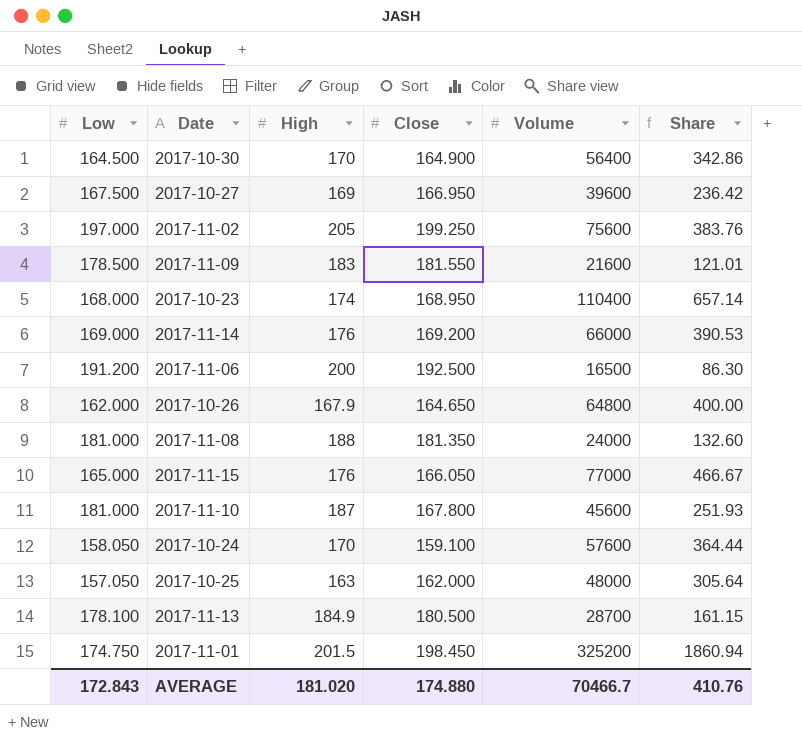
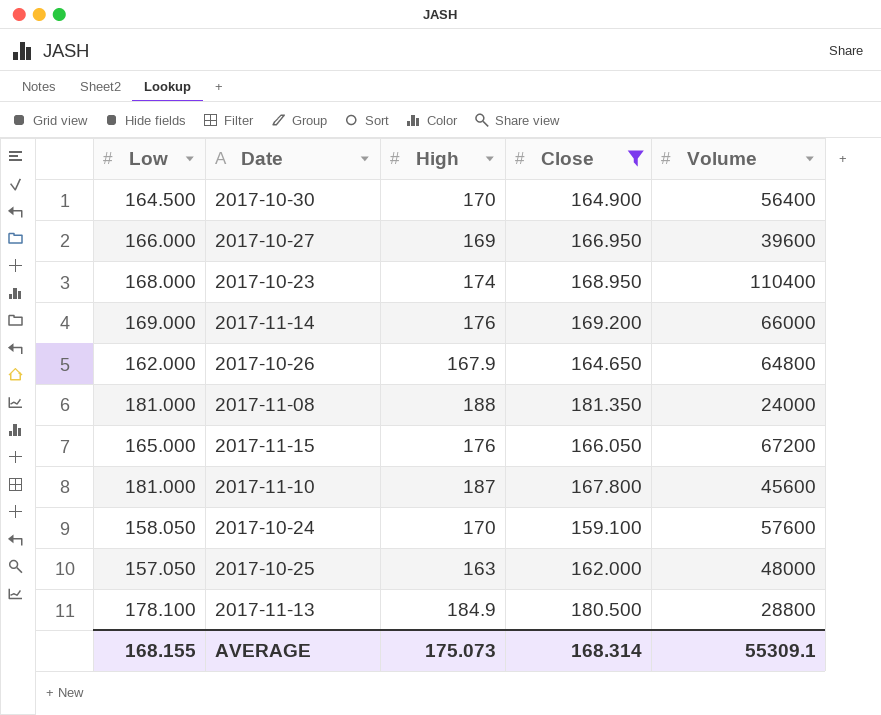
filter: none -> Close <= 181.350
column Share | formula: [Volume] / [Low] -> none
2017-10-27 | Low: 167.500 -> 166.000
2017-11-15 | Volume: 77000 -> 67200
2017-11-13 | Volume: 28700 -> 28800
AVERAGE | Low: 172.843 -> 168.155
AVERAGE | High: 181.020 -> 175.073
AVERAGE | Close: 174.880 -> 168.314
AVERAGE | Volume: 70466.7 -> 55309.1

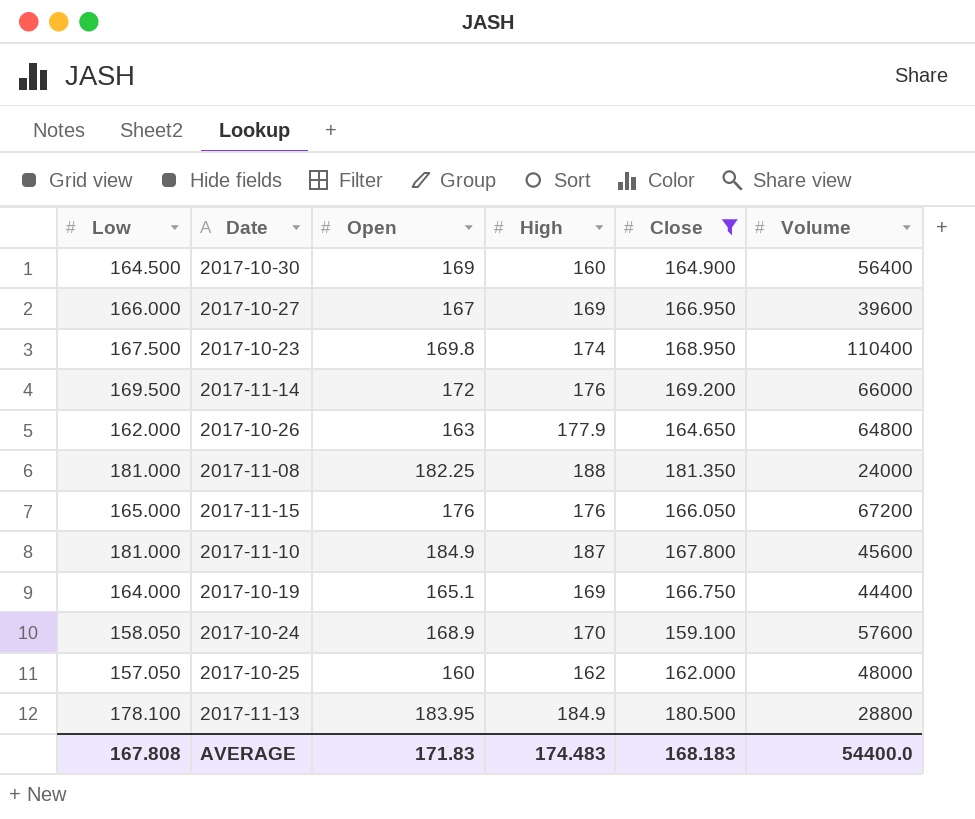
column Open | position: none -> 3
2017-10-30 | High: 170 -> 160
2017-10-23 | Low: 168.000 -> 167.500
2017-11-14 | Low: 169.000 -> 169.500
2017-10-26 | High: 167.9 -> 177.9
row 2017-10-19: none -> 164.000 | 165.1 | 169 | 166.750 | 44400
2017-10-25 | High: 163 -> 162
AVERAGE | Low: 168.155 -> 167.808
AVERAGE | High: 175.073 -> 174.483
AVERAGE | Close: 168.314 -> 168.183
AVERAGE | Volume: 55309.1 -> 54400.0

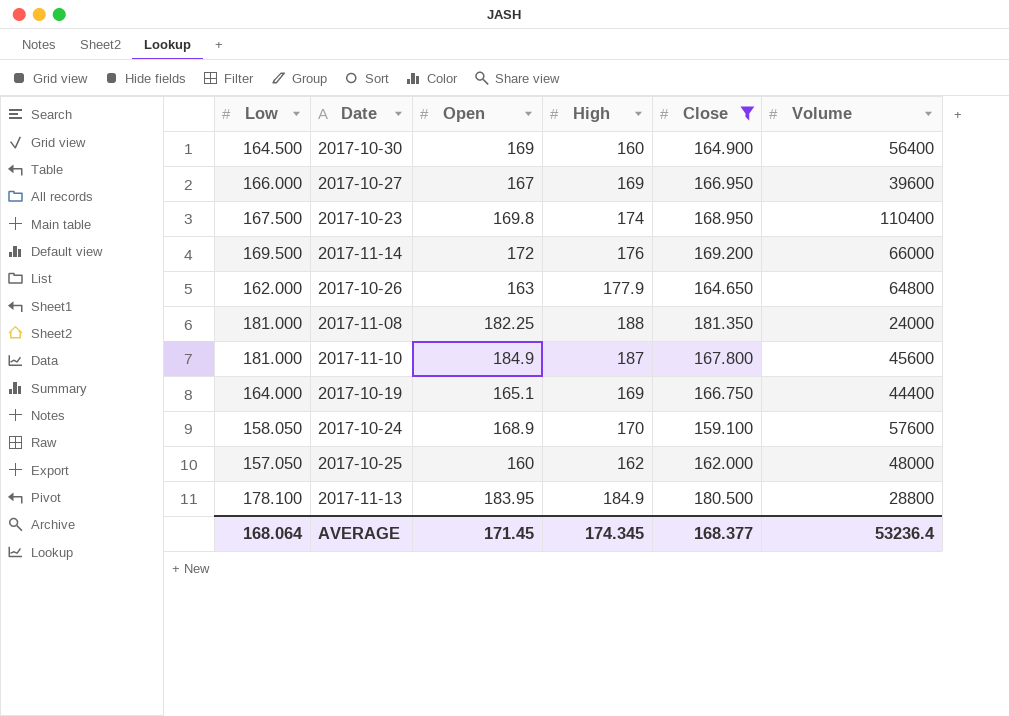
row 2017-11-15: 165.000 | 176 | 176 | 166.050 | 67200 -> none
AVERAGE | Low: 167.808 -> 168.064
AVERAGE | Open: 171.83 -> 171.45
AVERAGE | High: 174.483 -> 174.345
AVERAGE | Close: 168.183 -> 168.377
AVERAGE | Volume: 54400.0 -> 53236.4

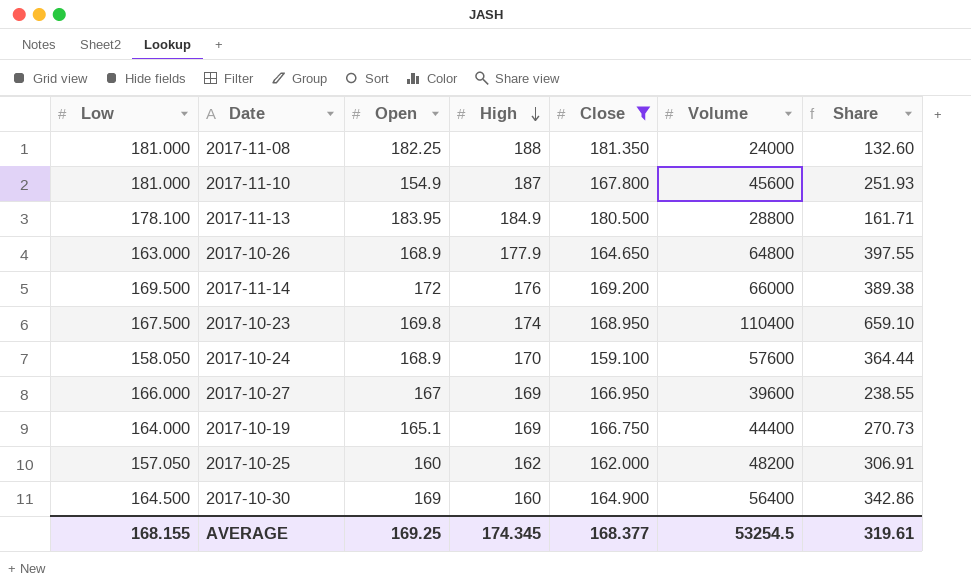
row order: none -> High descending
column Share | formula: none -> [Volume] / [Low]
2017-11-10 | Open: 184.9 -> 154.9
2017-10-26 | Low: 162.000 -> 163.000
2017-10-26 | Open: 163 -> 168.9
2017-10-25 | Volume: 48000 -> 48200
AVERAGE | Low: 168.064 -> 168.155
AVERAGE | Open: 171.45 -> 169.25
AVERAGE | Volume: 53236.4 -> 53254.5

